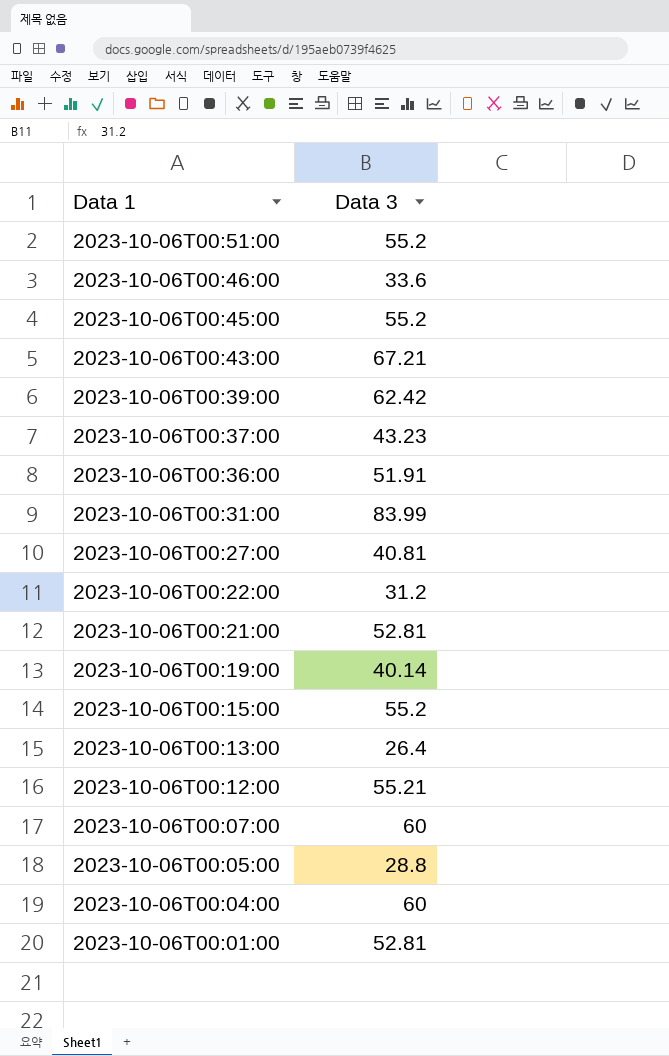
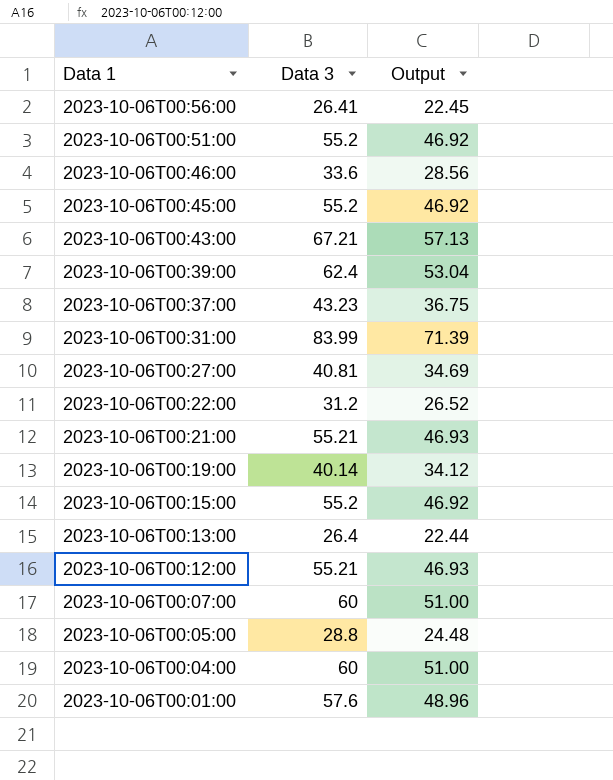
column Output | formula: none -> [Data 3] * 0.85
row 2023-10-06T00:36:00: 51.91 -> none
row 2023-10-06T00:56:00: none -> 26.41 | 22.45
2023-10-06T00:39:00 | Data 3: 62.42 -> 62.4
2023-10-06T00:21:00 | Data 3: 52.81 -> 55.21
2023-10-06T00:01:00 | Data 3: 52.81 -> 57.6

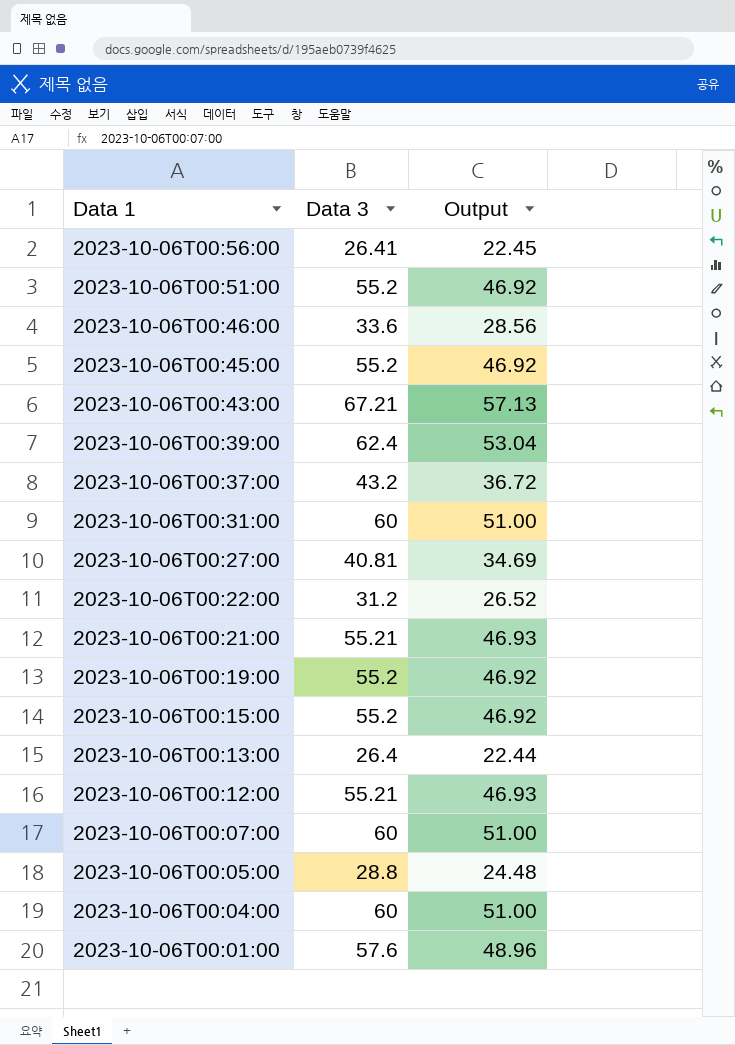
2023-10-06T00:37:00 | Data 3: 43.23 -> 43.2
2023-10-06T00:37:00 | Output: 36.75 -> 36.72
2023-10-06T00:31:00 | Data 3: 83.99 -> 60
2023-10-06T00:31:00 | Output: 71.39 -> 51.00
2023-10-06T00:19:00 | Data 3: 40.14 -> 55.2
2023-10-06T00:19:00 | Output: 34.12 -> 46.92

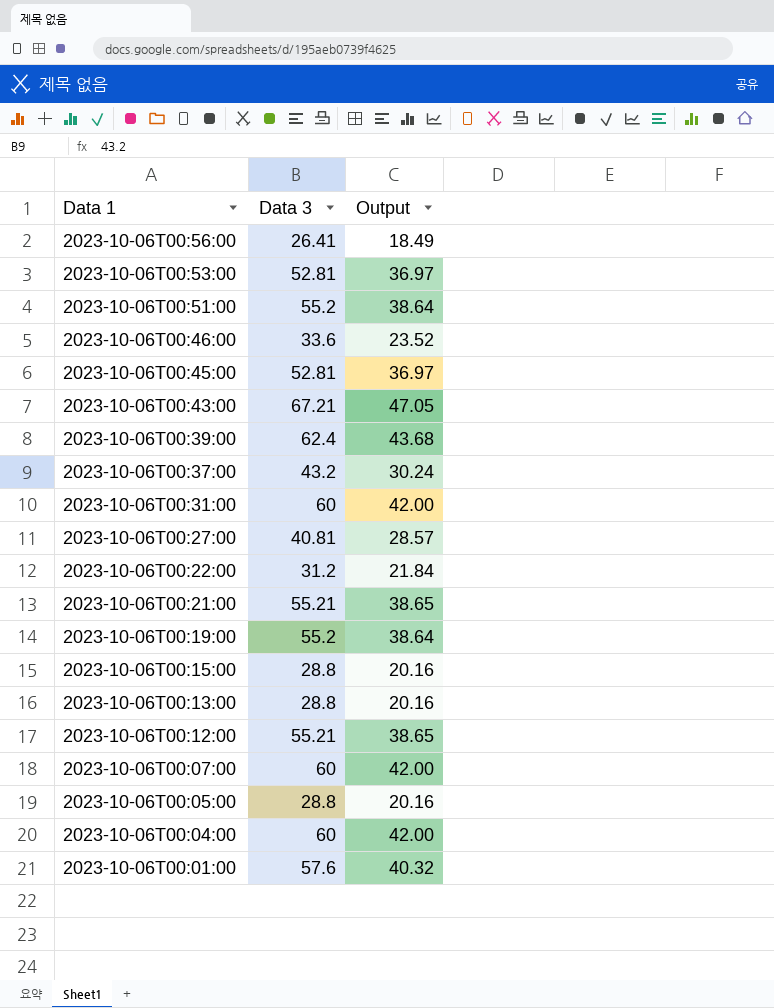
column Output | formula: [Data 3] * 0.85 -> [Data 3] * 0.7
row 2023-10-06T00:53:00: none -> 52.81 | 36.97
2023-10-06T00:45:00 | Data 3: 55.2 -> 52.81
2023-10-06T00:15:00 | Data 3: 55.2 -> 28.8
2023-10-06T00:13:00 | Data 3: 26.4 -> 28.8

